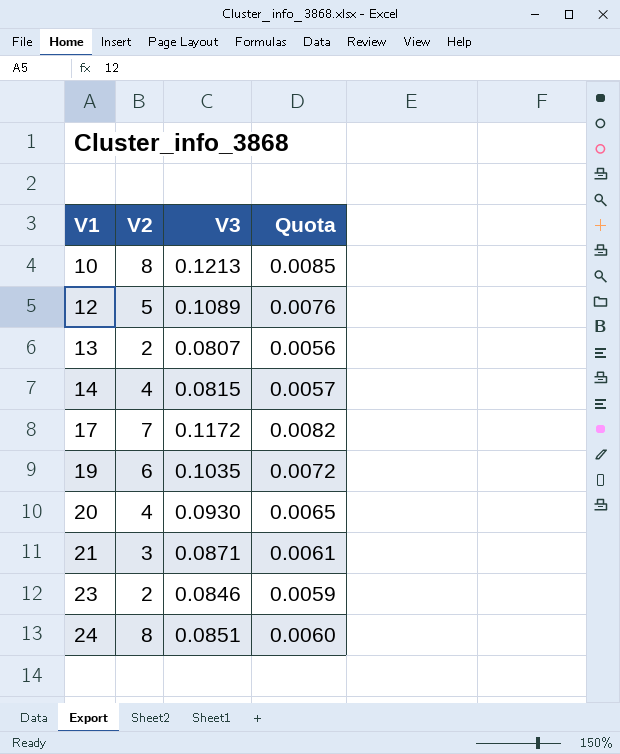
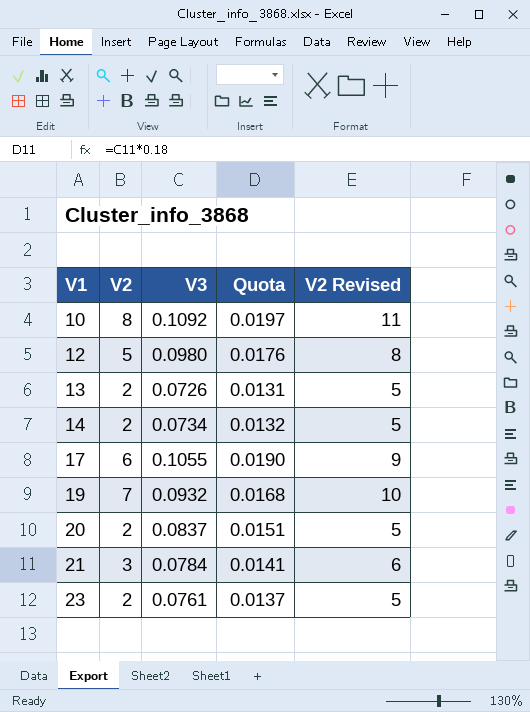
column Quota | formula: [V3] * 0.07 -> [V3] * 0.18
column V2 Revised | formula: none -> [V2] + 3
row 24: 8 | 0.0851 | 0.0060 -> none
10 | V3: 0.1213 -> 0.1092
12 | V3: 0.1089 -> 0.0980
13 | V3: 0.0807 -> 0.0726
14 | V2: 4 -> 2
14 | V3: 0.0815 -> 0.0734
17 | V2: 7 -> 6
17 | V3: 0.1172 -> 0.1055
19 | V2: 6 -> 7
19 | V3: 0.1035 -> 0.0932
20 | V2: 4 -> 2
20 | V3: 0.0930 -> 0.0837
21 | V3: 0.0871 -> 0.0784
23 | V3: 0.0846 -> 0.0761

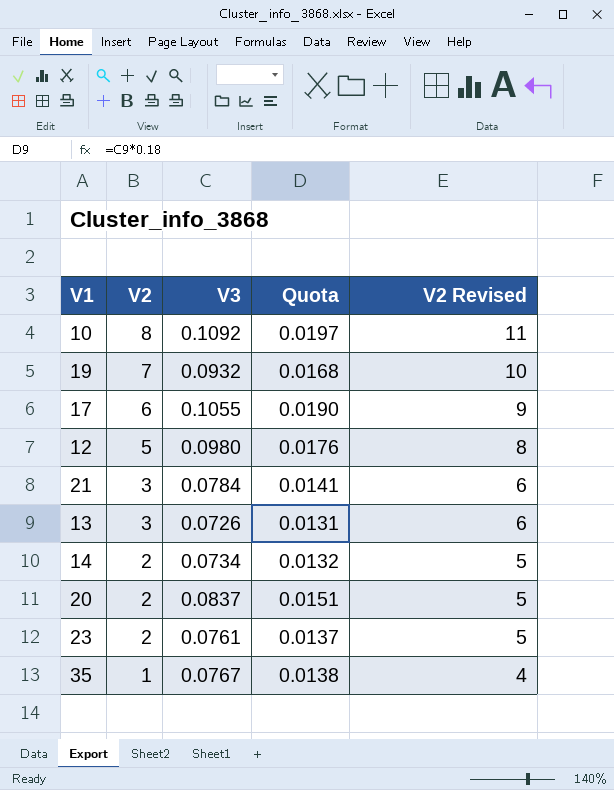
row order: V1 ascending -> V2 descending
13 | V2: 2 -> 3
13 | V2 Revised: 5 -> 6
row 35: none -> 1 | 0.0767 | 0.0138 | 4

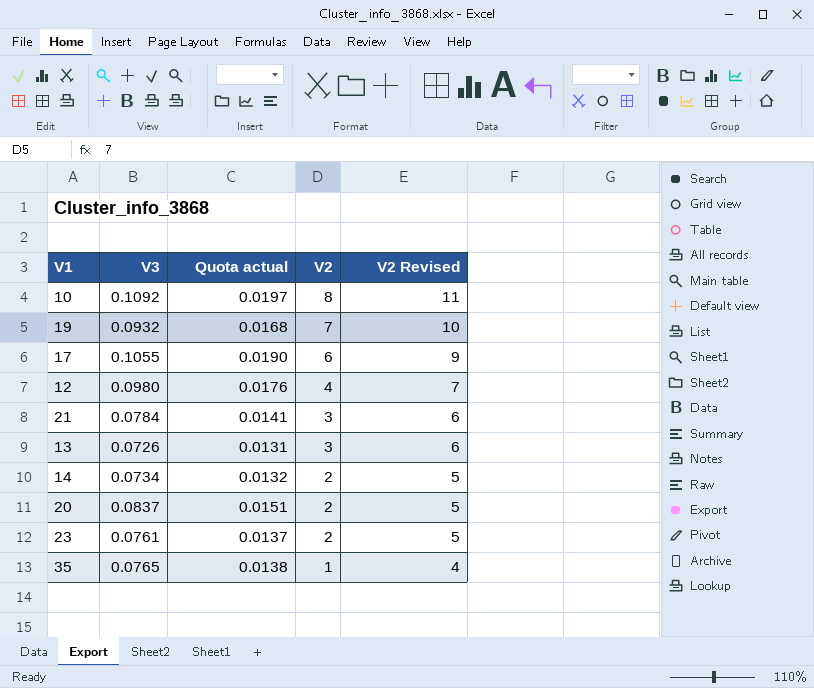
column name: Quota -> Quota actual
column V2 | position: 2 -> 4
12 | V2: 5 -> 4
12 | V2 Revised: 8 -> 7
35 | V3: 0.0767 -> 0.0765

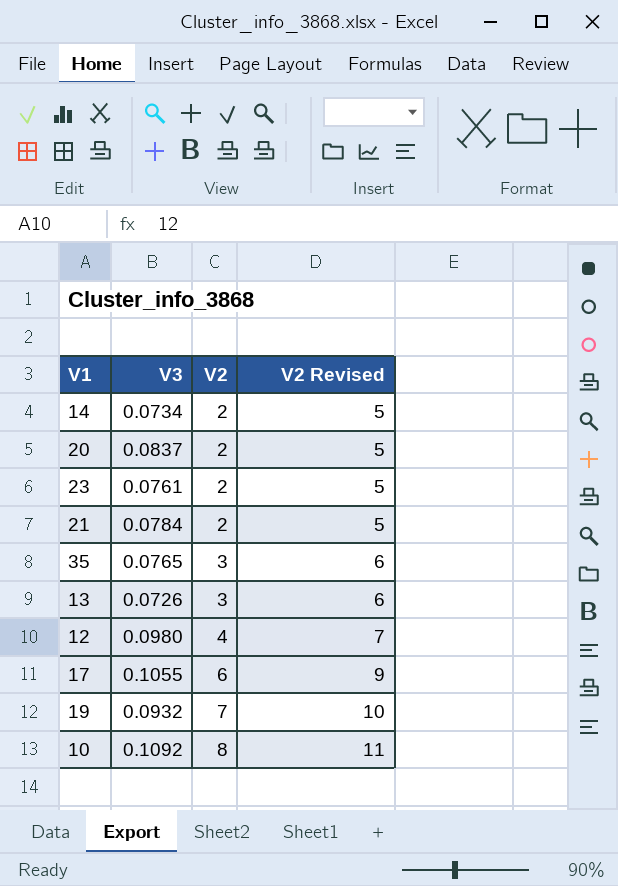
row order: V2 descending -> V2 ascending
column Quota actual | formula: [V3] * 0.18 -> none
21 | V2: 3 -> 2
21 | V2 Revised: 6 -> 5
35 | V2: 1 -> 3
35 | V2 Revised: 4 -> 6

